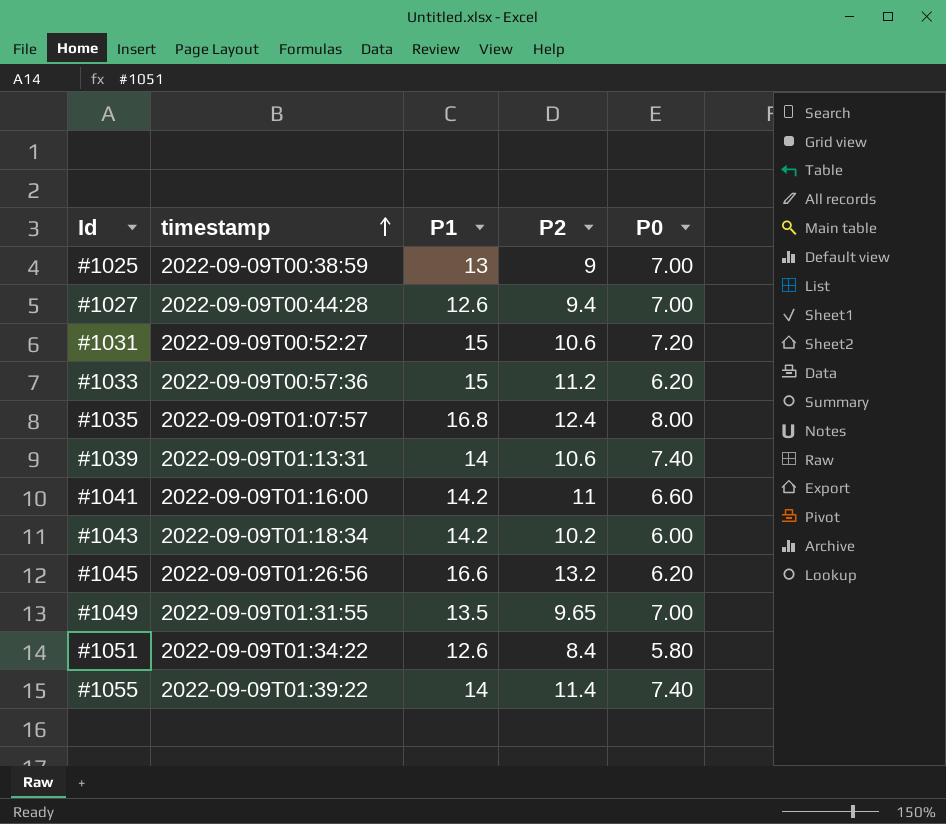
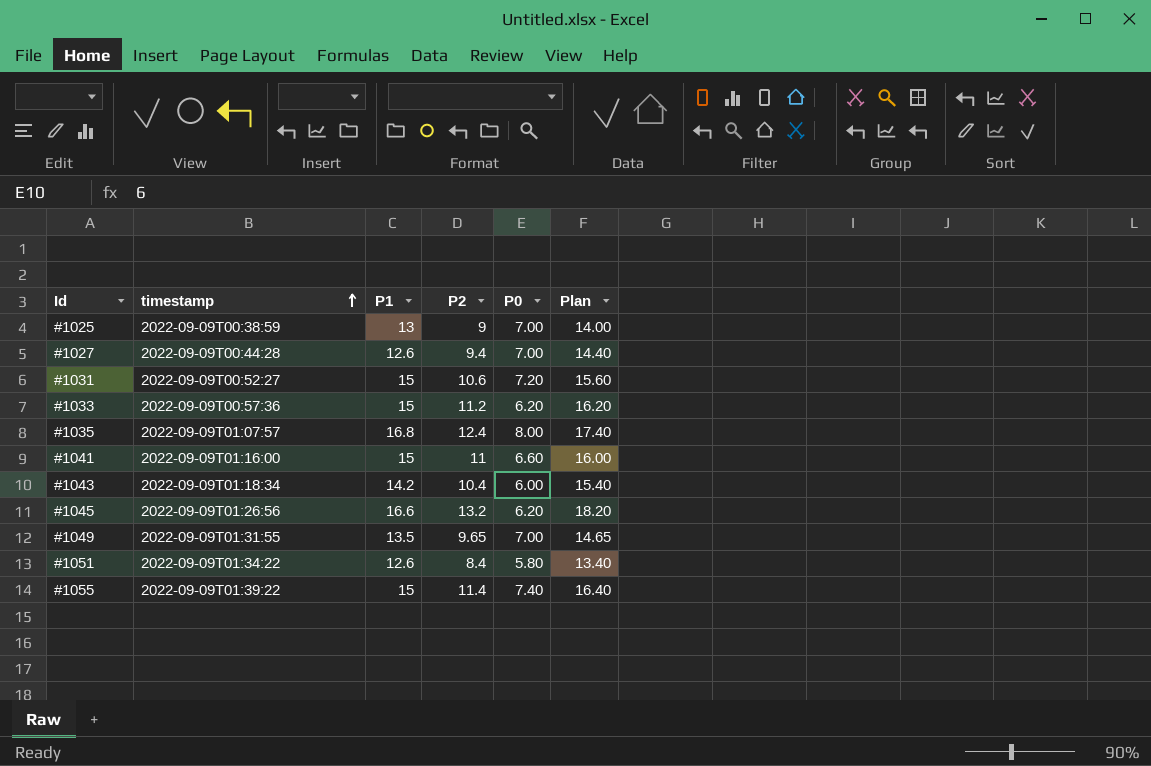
column Plan | formula: none -> [P2] + 5
row #1039: 2022-09-09T01:13:31 | 14 | 10.6 | 7.40 -> none
#1041 | P1: 14.2 -> 15
#1043 | P2: 10.2 -> 10.4
#1055 | P1: 14 -> 15

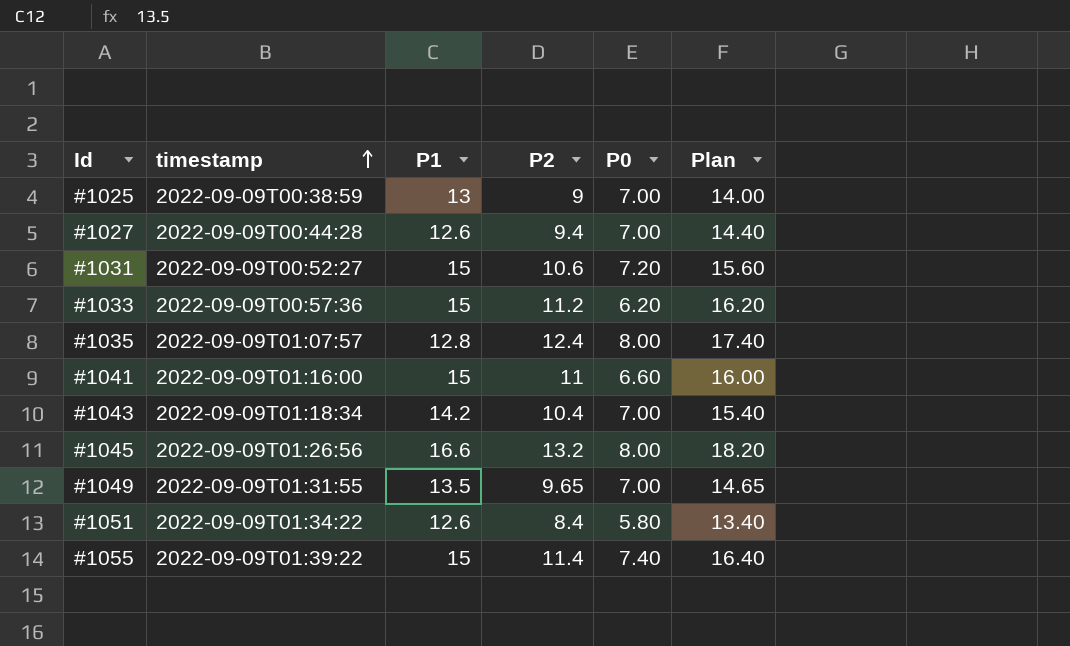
#1035 | P1: 16.8 -> 12.8
#1043 | P0: 6.00 -> 7.00
#1045 | P0: 6.20 -> 8.00

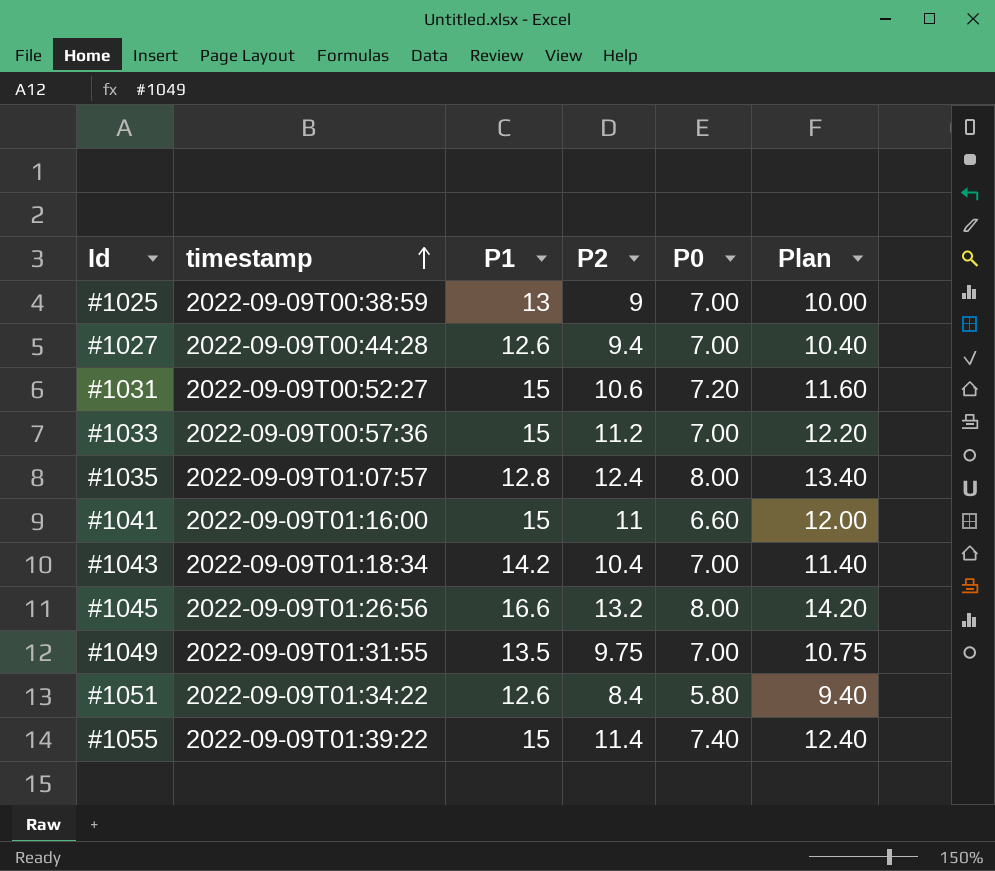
column Plan | formula: [P2] + 5 -> [P2] + 1
#1033 | P0: 6.20 -> 7.00
#1049 | P2: 9.65 -> 9.75

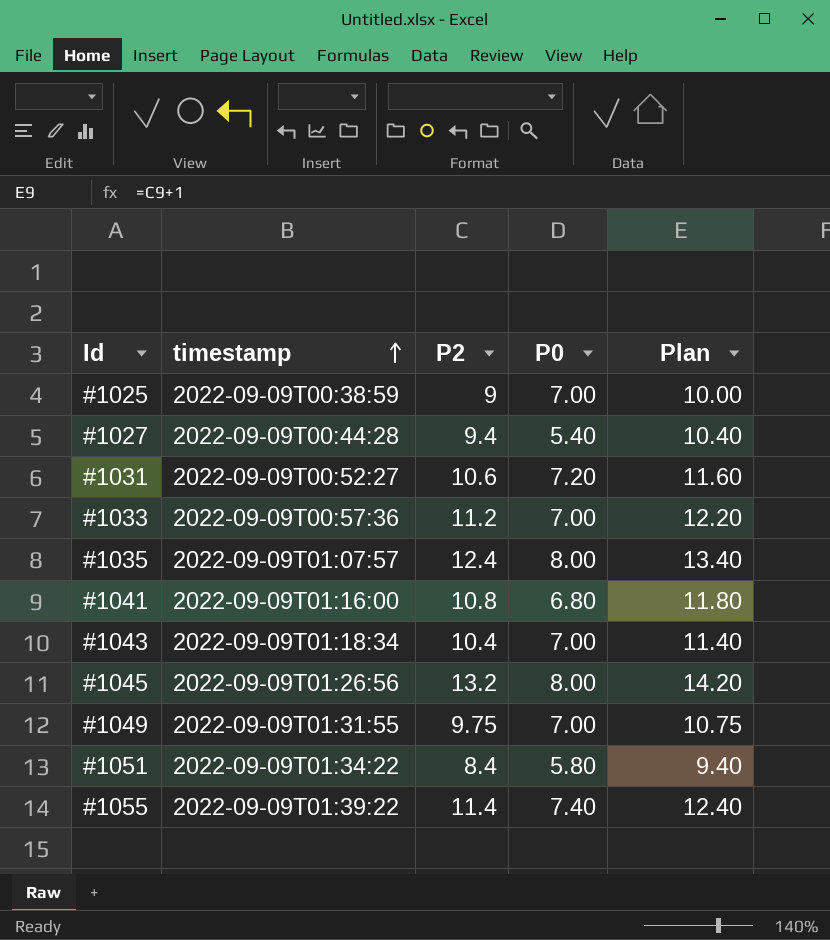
column P1 | position: 3 -> none
#1027 | P0: 7.00 -> 5.40
#1041 | P2: 11 -> 10.8
#1041 | P0: 6.60 -> 6.80
#1041 | Plan: 12.00 -> 11.80

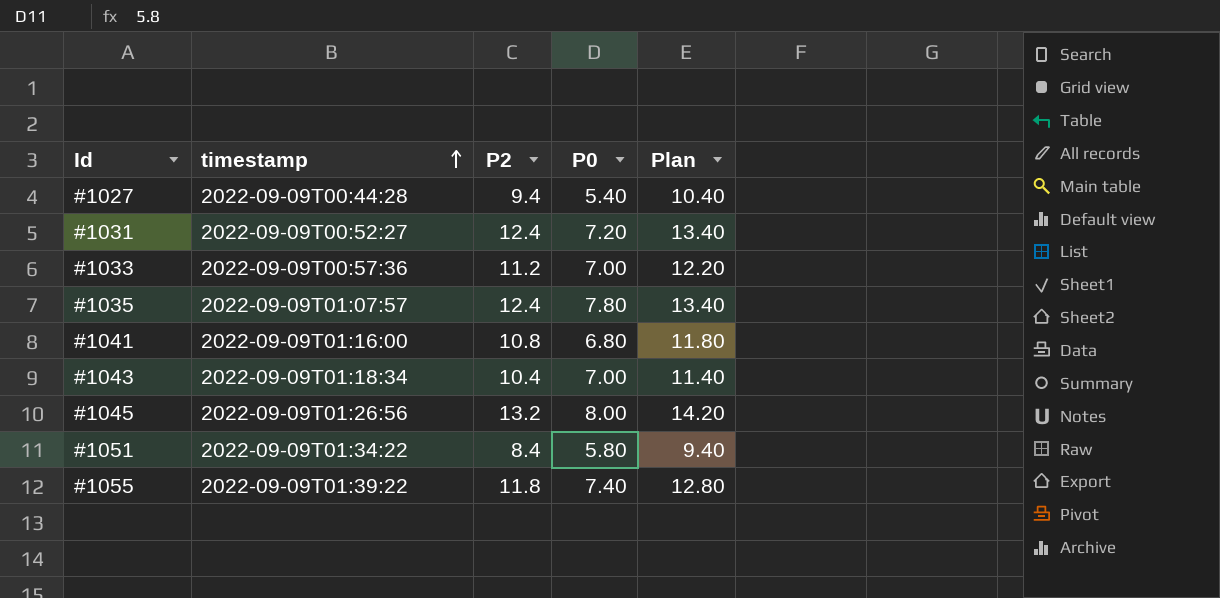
row #1025: 2022-09-09T00:38:59 | 9 | 7.00 | 10.00 -> none
row #1049: 2022-09-09T01:31:55 | 9.75 | 7.00 | 10.75 -> none
#1031 | P2: 10.6 -> 12.4
#1031 | Plan: 11.60 -> 13.40
#1035 | P0: 8.00 -> 7.80
#1055 | P2: 11.4 -> 11.8
#1055 | Plan: 12.40 -> 12.80

